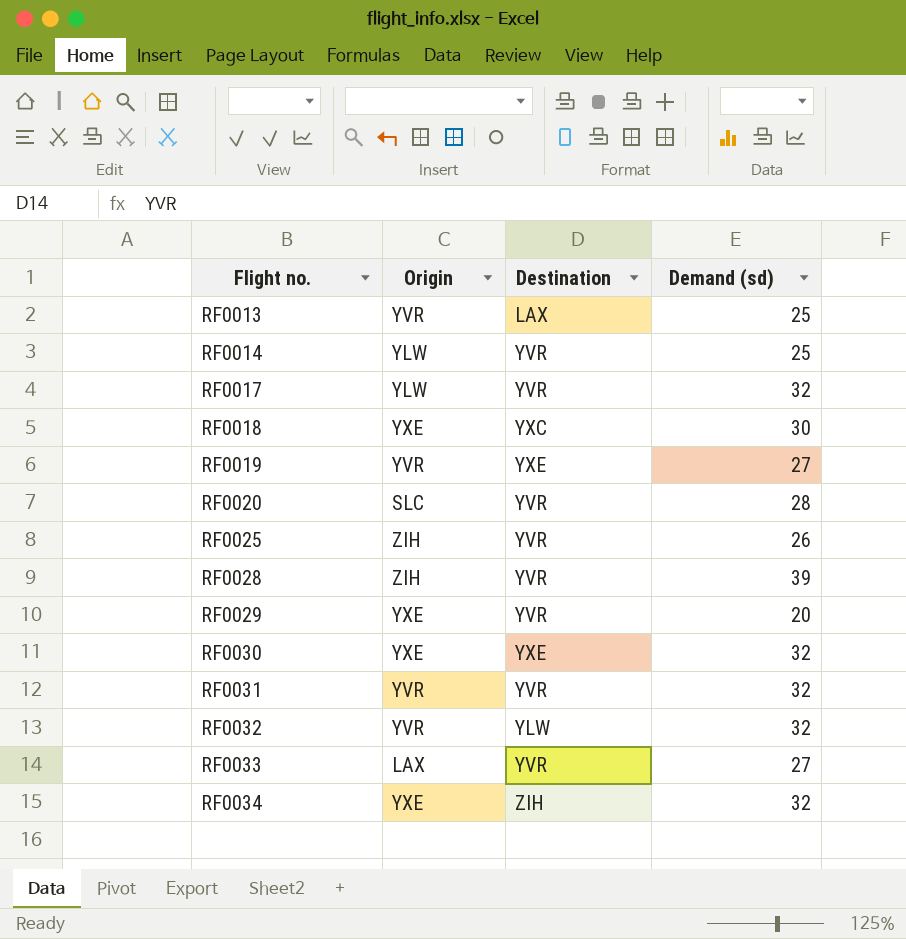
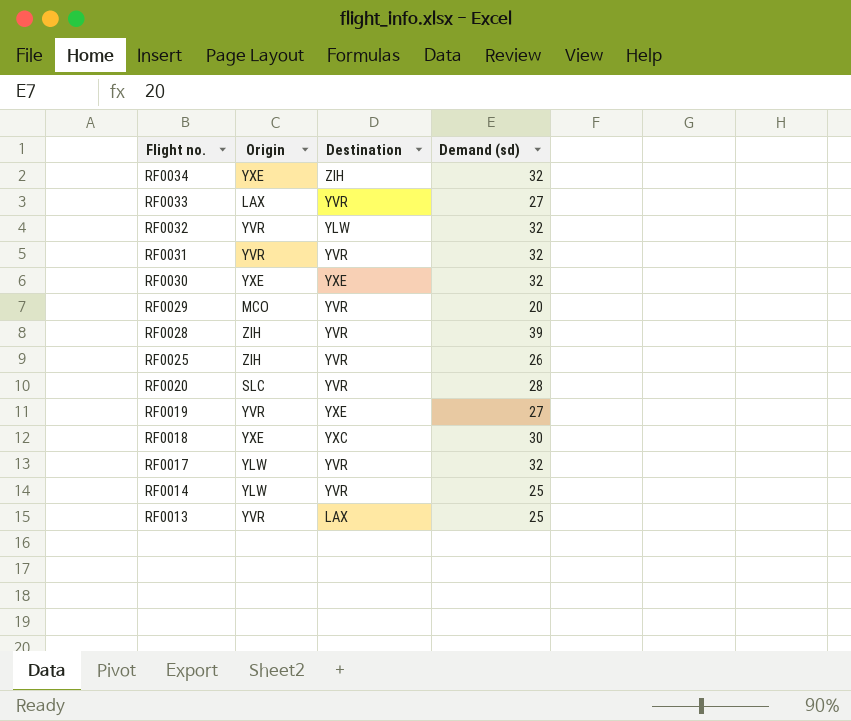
row order: Flight no. ascending -> Flight no. descending
RF0029 | Origin: YXE -> MCO

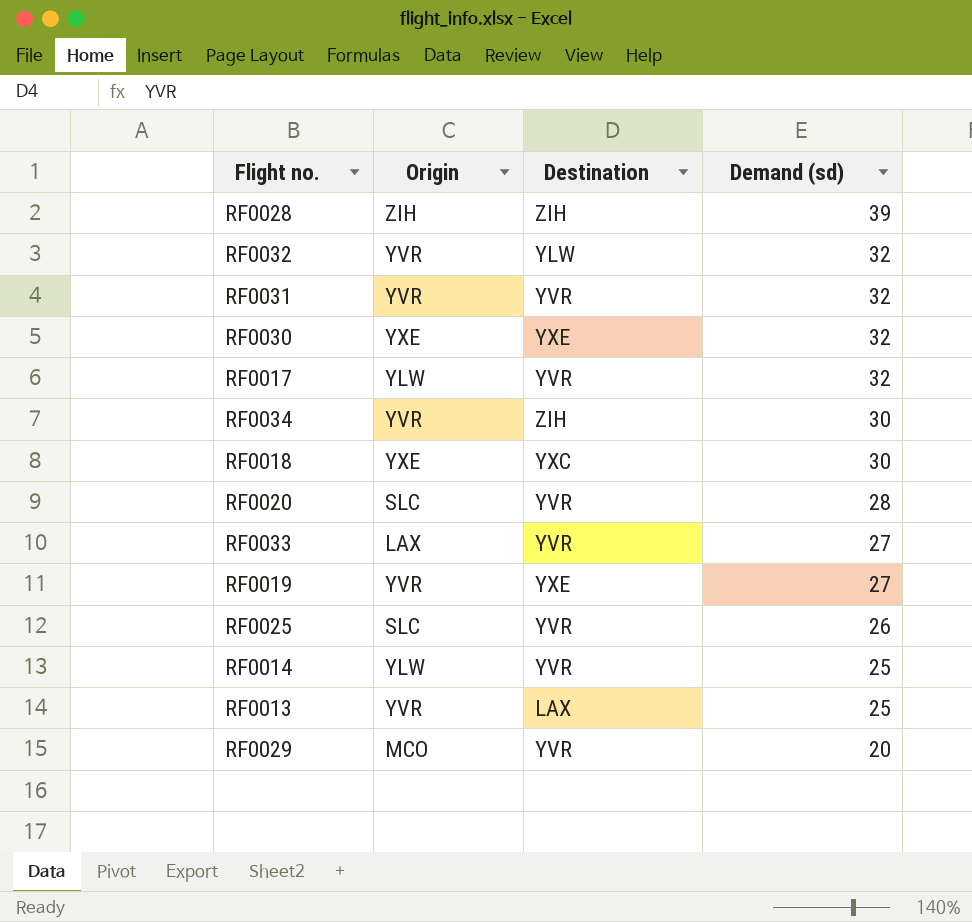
row order: Flight no. descending -> Demand (sd) descending
RF0028 | Destination: YVR -> ZIH
RF0034 | Origin: YXE -> YVR
RF0034 | Demand (sd): 32 -> 30
RF0025 | Origin: ZIH -> SLC

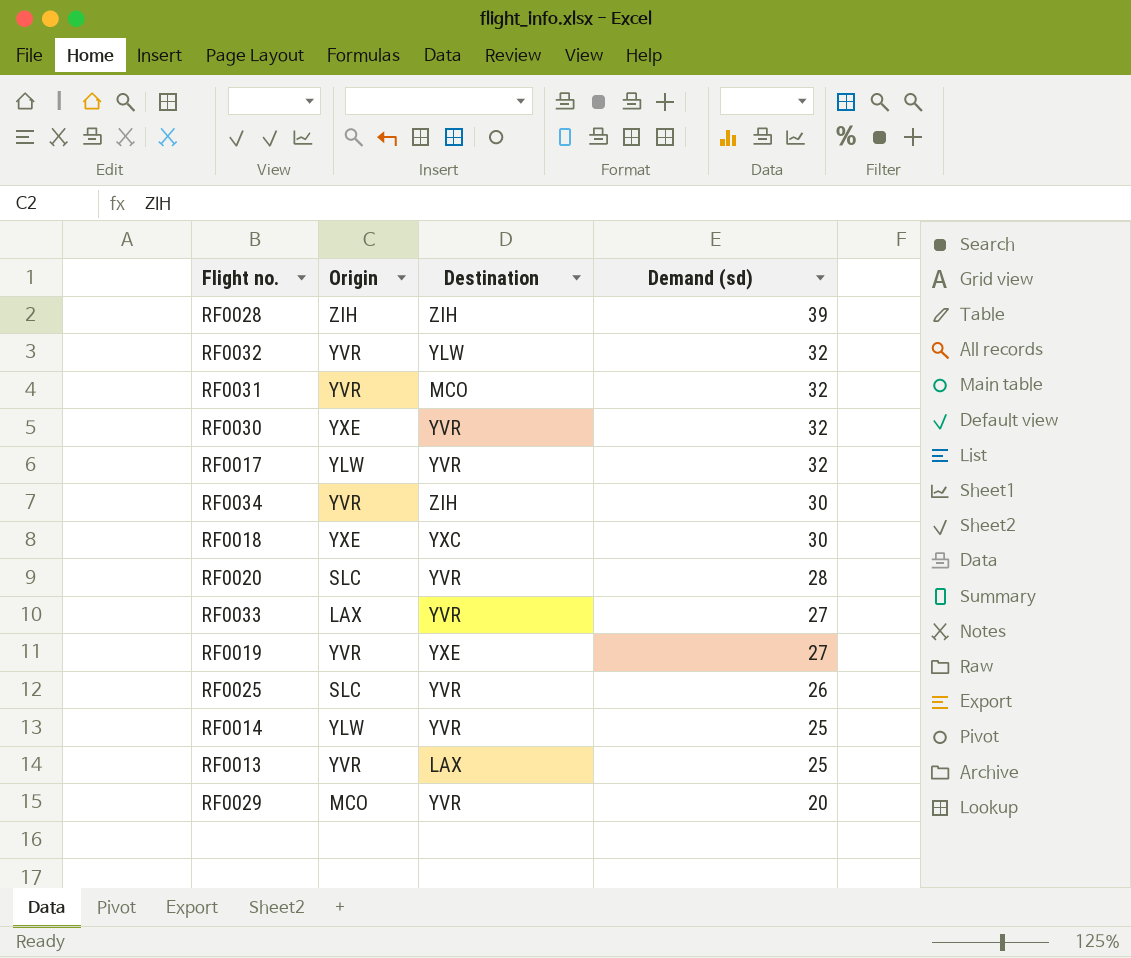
RF0031 | Destination: YVR -> MCO
RF0030 | Destination: YXE -> YVR

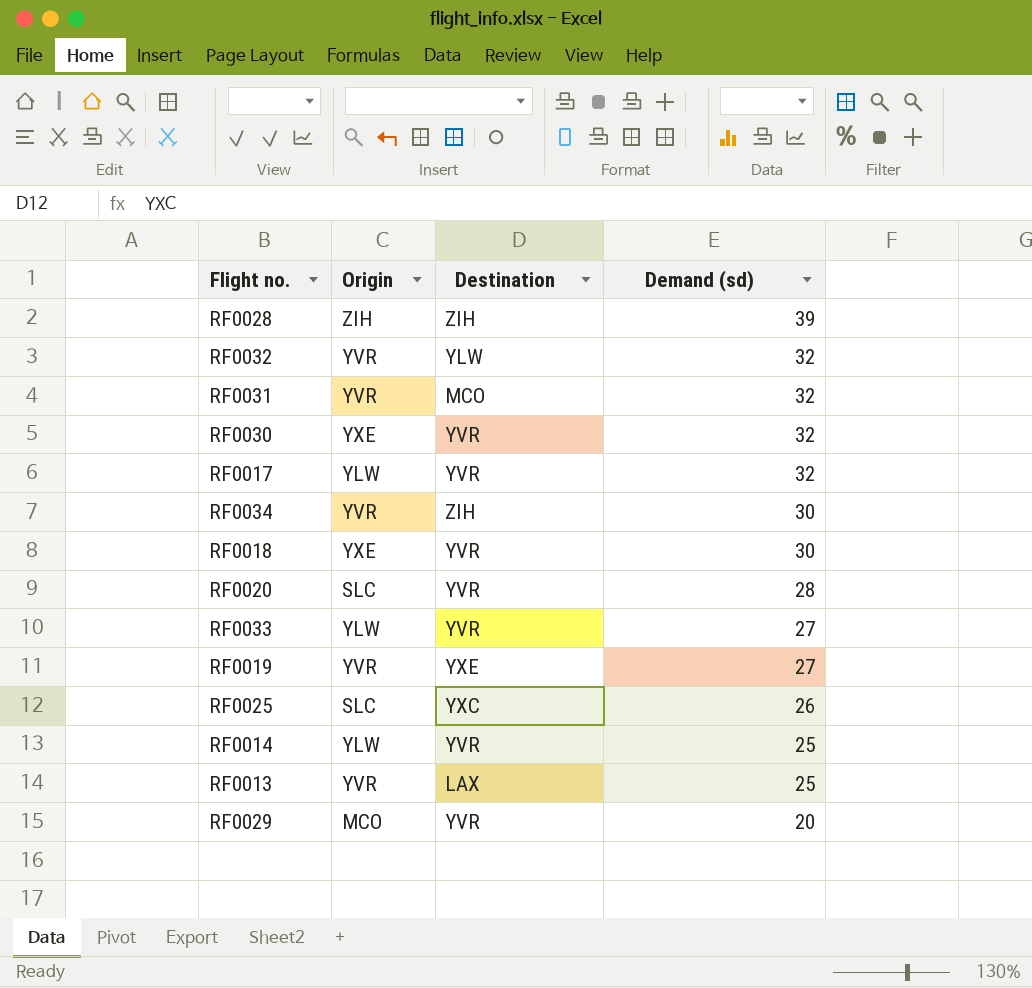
RF0018 | Destination: YXC -> YVR
RF0033 | Origin: LAX -> YLW
RF0025 | Destination: YVR -> YXC

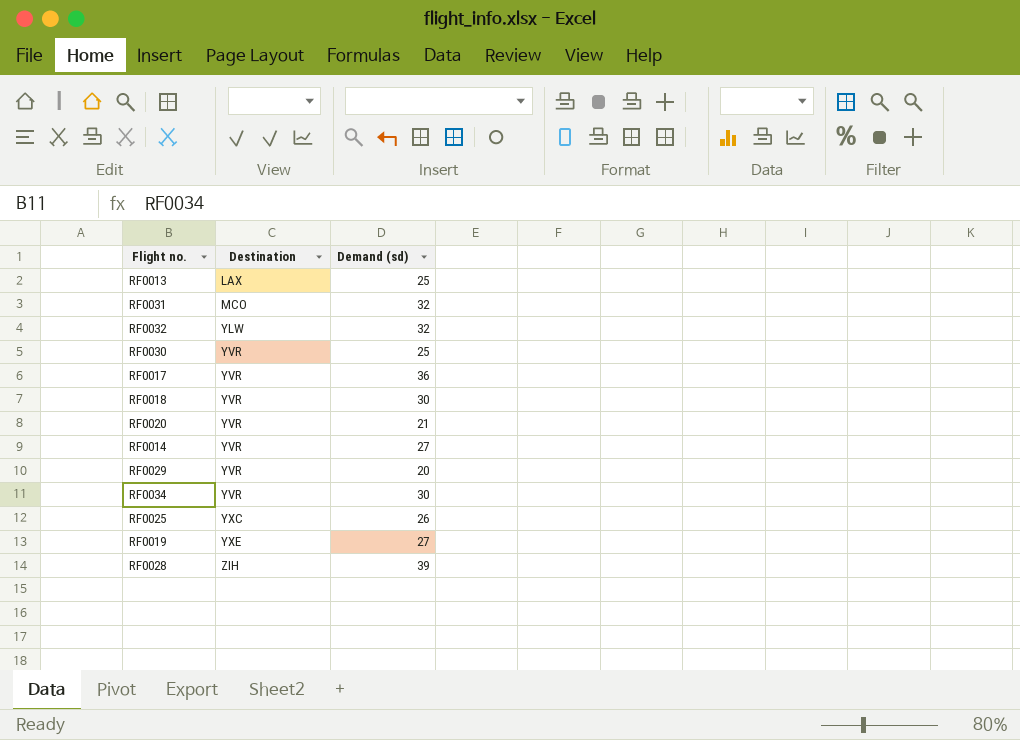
row order: Demand (sd) descending -> Destination ascending
column Origin | position: 2 -> none
row RF0033: YLW | YVR | 27 -> none
RF0030 | Demand (sd): 32 -> 25
RF0017 | Demand (sd): 32 -> 36
RF0020 | Demand (sd): 28 -> 21
RF0014 | Demand (sd): 25 -> 27
RF0034 | Destination: ZIH -> YVR

